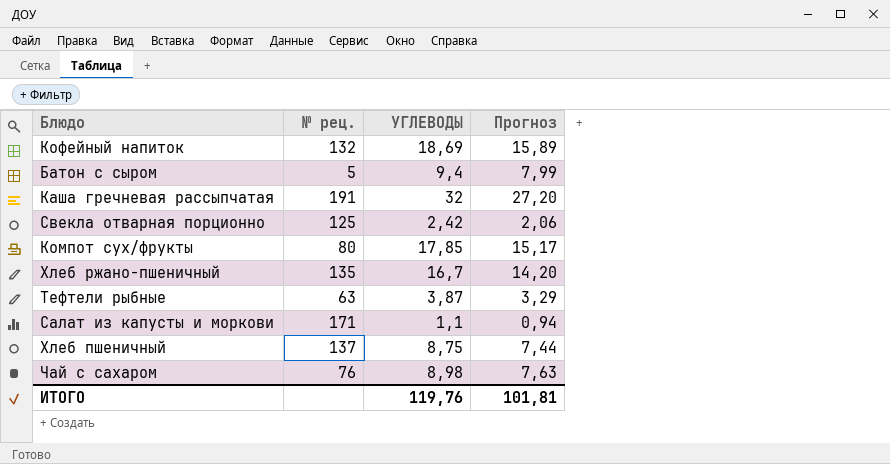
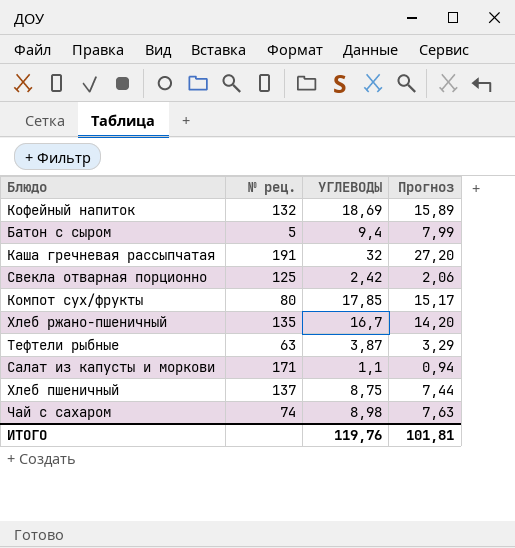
Чай с сахаром | № рец.: 76 -> 74

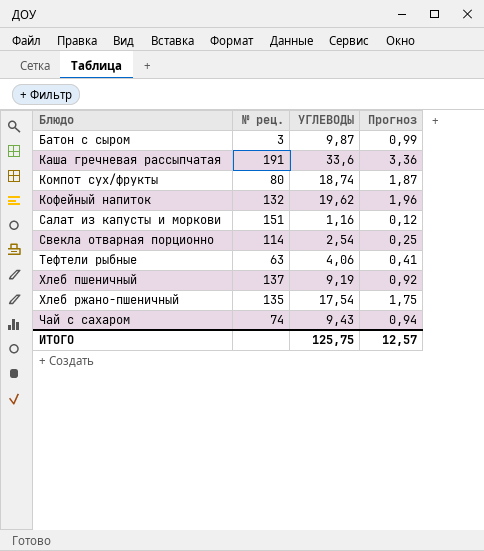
row order: none -> Блюдо ascending
column Прогноз | formula: [УГЛЕВОДЫ] * 0,85 -> [УГЛЕВОДЫ] * 0,1
Батон с сыром | № рец.: 5 -> 3
Батон с сыром | УГЛЕВОДЫ: 9,4 -> 9,87
Каша гречневая рассыпчатая | УГЛЕВОДЫ: 32 -> 33,6
Компот сух/фрукты | УГЛЕВОДЫ: 17,85 -> 18,74
Кофейный напиток | УГЛЕВОДЫ: 18,69 -> 19,62
Салат из капусты и моркови | № рец.: 171 -> 151
Салат из капусты и моркови | УГЛЕВОДЫ: 1,1 -> 1,16
Свекла отварная порционно | № рец.: 125 -> 114
Свекла отварная порционно | УГЛЕВОДЫ: 2,42 -> 2,54
Тефтели рыбные | УГЛЕВОДЫ: 3,87 -> 4,06
Хлеб пшеничный | УГЛЕВОДЫ: 8,75 -> 9,19
Хлеб ржано-пшеничный | УГЛЕВОДЫ: 16,7 -> 17,54
Чай с сахаром | УГЛЕВОДЫ: 8,98 -> 9,43
ИТОГО | УГЛЕВОДЫ: 119,76 -> 125,75
ИТОГО | Прогноз: 101,81 -> 12,57

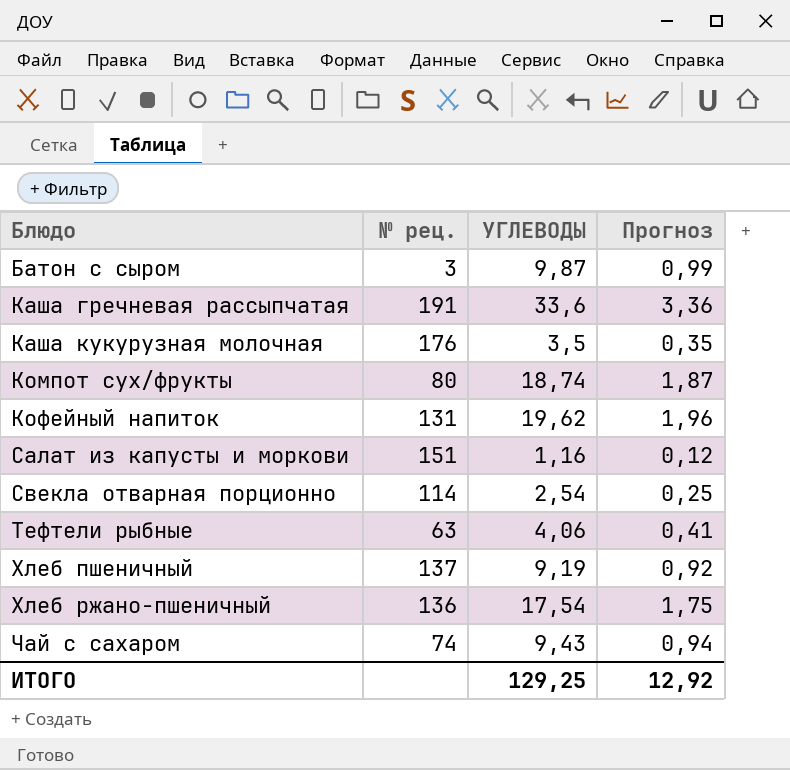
row Каша кукурузная молочная: none -> 176 | 3,5 | 0,35
Кофейный напиток | № рец.: 132 -> 131
Хлеб ржано-пшеничный | № рец.: 135 -> 136
ИТОГО | УГЛЕВОДЫ: 125,75 -> 129,25
ИТОГО | Прогноз: 12,57 -> 12,92

